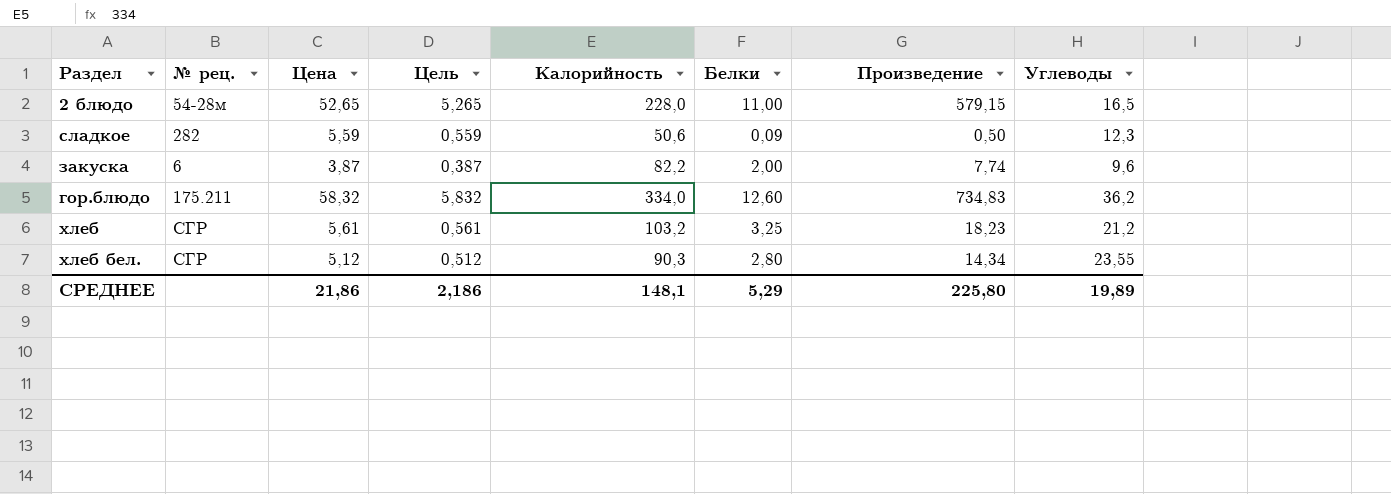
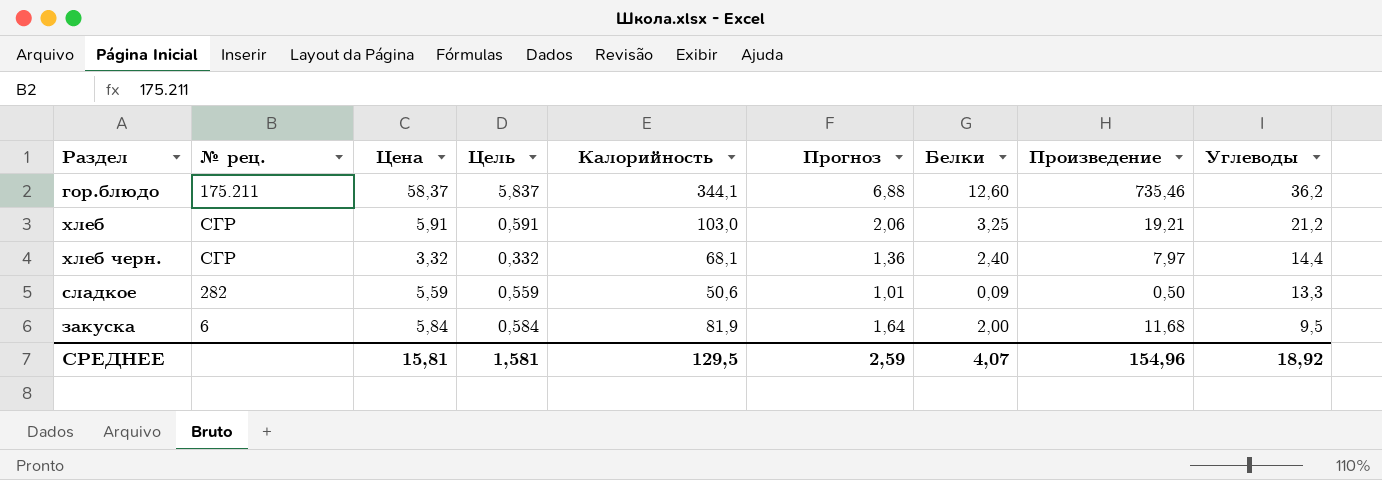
row order: none -> Углеводы descending
column Прогноз | formula: none -> [Калорийность] * 0,02
row 2 блюдо: 54-28м | 52,65 | 5,265 | 228,0 | 11,00 | 579,15 | 16,5 -> none
row хлеб бел.: СГР | 5,12 | 0,512 | 90,3 | 2,80 | 14,34 | 23,55 -> none
гор.блюдо | Цена: 58,32 -> 58,37
гор.блюдо | Цель: 5,832 -> 5,837
гор.блюдо | Калорийность: 334,0 -> 344,1
гор.блюдо | Произведение: 734,83 -> 735,46
хлеб | Цена: 5,61 -> 5,91
хлеб | Цель: 0,561 -> 0,591
хлеб | Калорийность: 103,2 -> 103,0
хлеб | Произведение: 18,23 -> 19,21
row хлеб черн.: none -> СГР | 3,32 | 0,332 | 68,1 | 1,36 | 2,40 | 7,97 | 14,4
сладкое | Углеводы: 12,3 -> 13,3
закуска | Цена: 3,87 -> 5,84
закуска | Цель: 0,387 -> 0,584
закуска | Калорийность: 82,2 -> 81,9
закуска | Произведение: 7,74 -> 11,68
закуска | Углеводы: 9,6 -> 9,5
СРЕДНЕЕ | Цена: 21,86 -> 15,81
СРЕДНЕЕ | Цель: 2,186 -> 1,581
СРЕДНЕЕ | Калорийность: 148,1 -> 129,5
СРЕДНЕЕ | Белки: 5,29 -> 4,07
СРЕДНЕЕ | Произведение: 225,80 -> 154,96
СРЕДНЕЕ | Углеводы: 19,89 -> 18,92

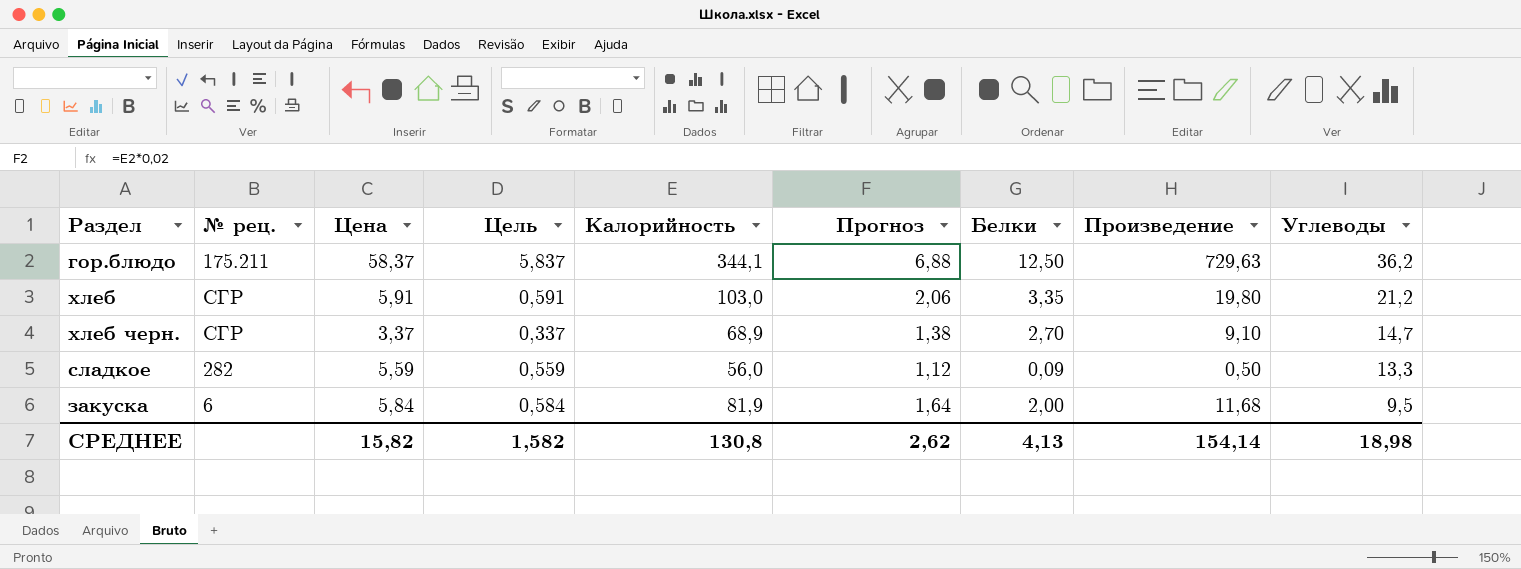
гор.блюдо | Белки: 12,60 -> 12,50
гор.блюдо | Произведение: 735,46 -> 729,63
хлеб | Белки: 3,25 -> 3,35
хлеб | Произведение: 19,21 -> 19,80
хлеб черн. | Цена: 3,32 -> 3,37
хлеб черн. | Цель: 0,332 -> 0,337
хлеб черн. | Калорийность: 68,1 -> 68,9
хлеб черн. | Прогноз: 1,36 -> 1,38
хлеб черн. | Белки: 2,40 -> 2,70
хлеб черн. | Произведение: 7,97 -> 9,10
хлеб черн. | Углеводы: 14,4 -> 14,7
сладкое | Калорийность: 50,6 -> 56,0
сладкое | Прогноз: 1,01 -> 1,12
СРЕДНЕЕ | Цена: 15,81 -> 15,82
СРЕДНЕЕ | Цель: 1,581 -> 1,582
СРЕДНЕЕ | Калорийность: 129,5 -> 130,8
СРЕДНЕЕ | Прогноз: 2,59 -> 2,62
СРЕДНЕЕ | Белки: 4,07 -> 4,13
СРЕДНЕЕ | Произведение: 154,96 -> 154,14
СРЕДНЕЕ | Углеводы: 18,92 -> 18,98

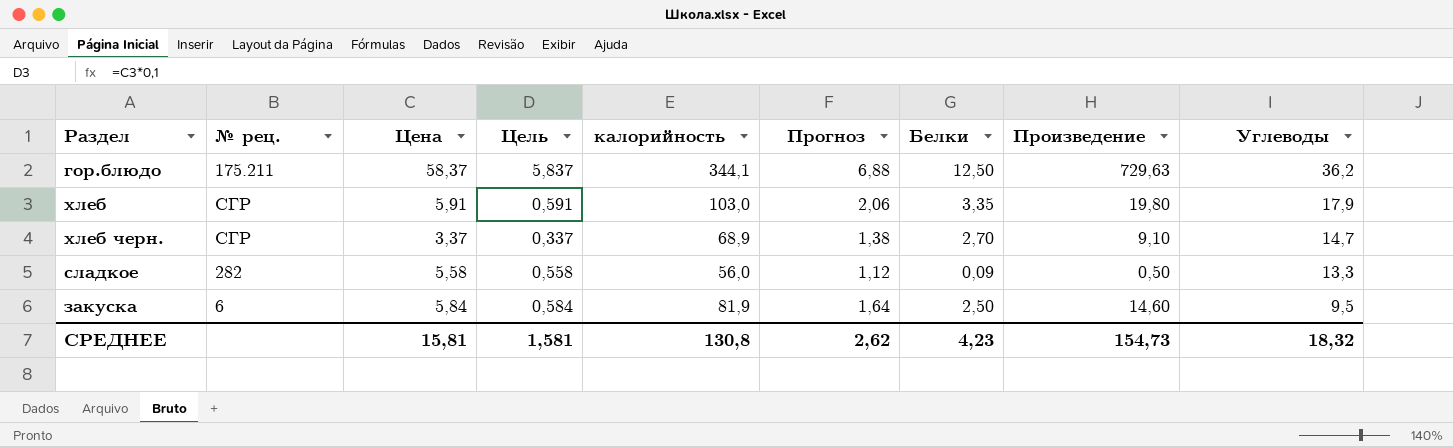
column name: Калорийность -> калорийность
хлеб | Углеводы: 21,2 -> 17,9
сладкое | Цена: 5,59 -> 5,58
сладкое | Цель: 0,559 -> 0,558
закуска | Белки: 2,00 -> 2,50
закуска | Произведение: 11,68 -> 14,60
СРЕДНЕЕ | Цена: 15,82 -> 15,81
СРЕДНЕЕ | Цель: 1,582 -> 1,581
СРЕДНЕЕ | Белки: 4,13 -> 4,23
СРЕДНЕЕ | Произведение: 154,14 -> 154,73
СРЕДНЕЕ | Углеводы: 18,98 -> 18,32

